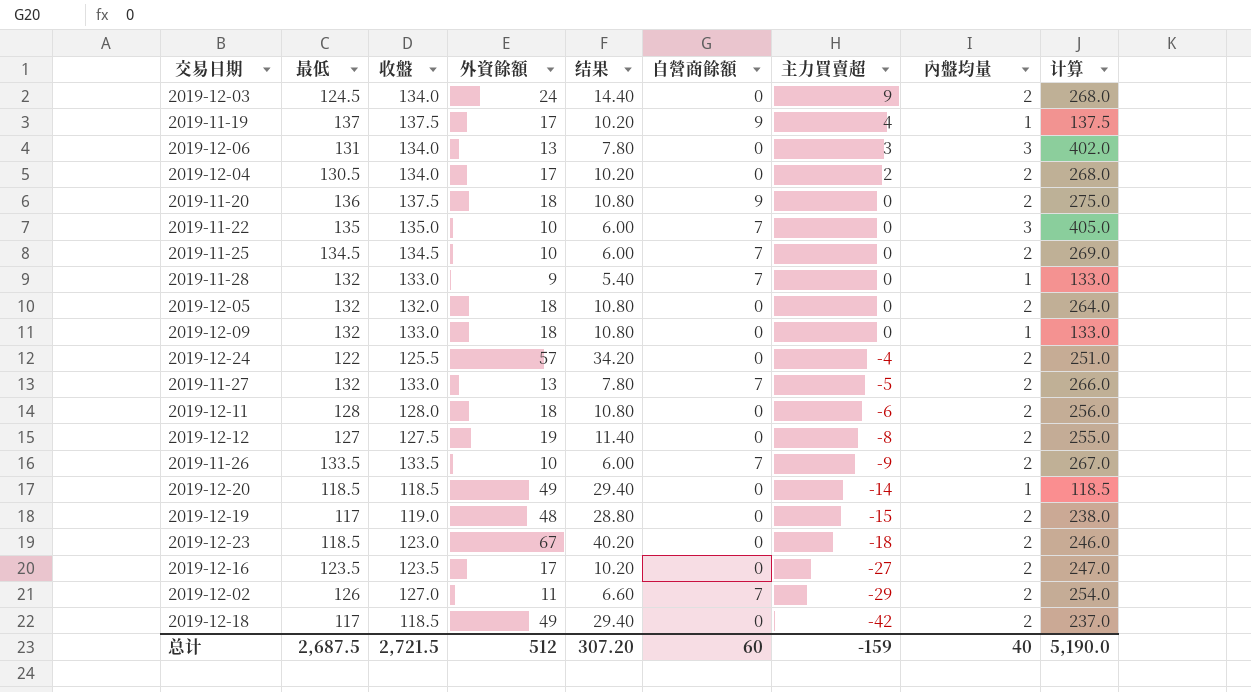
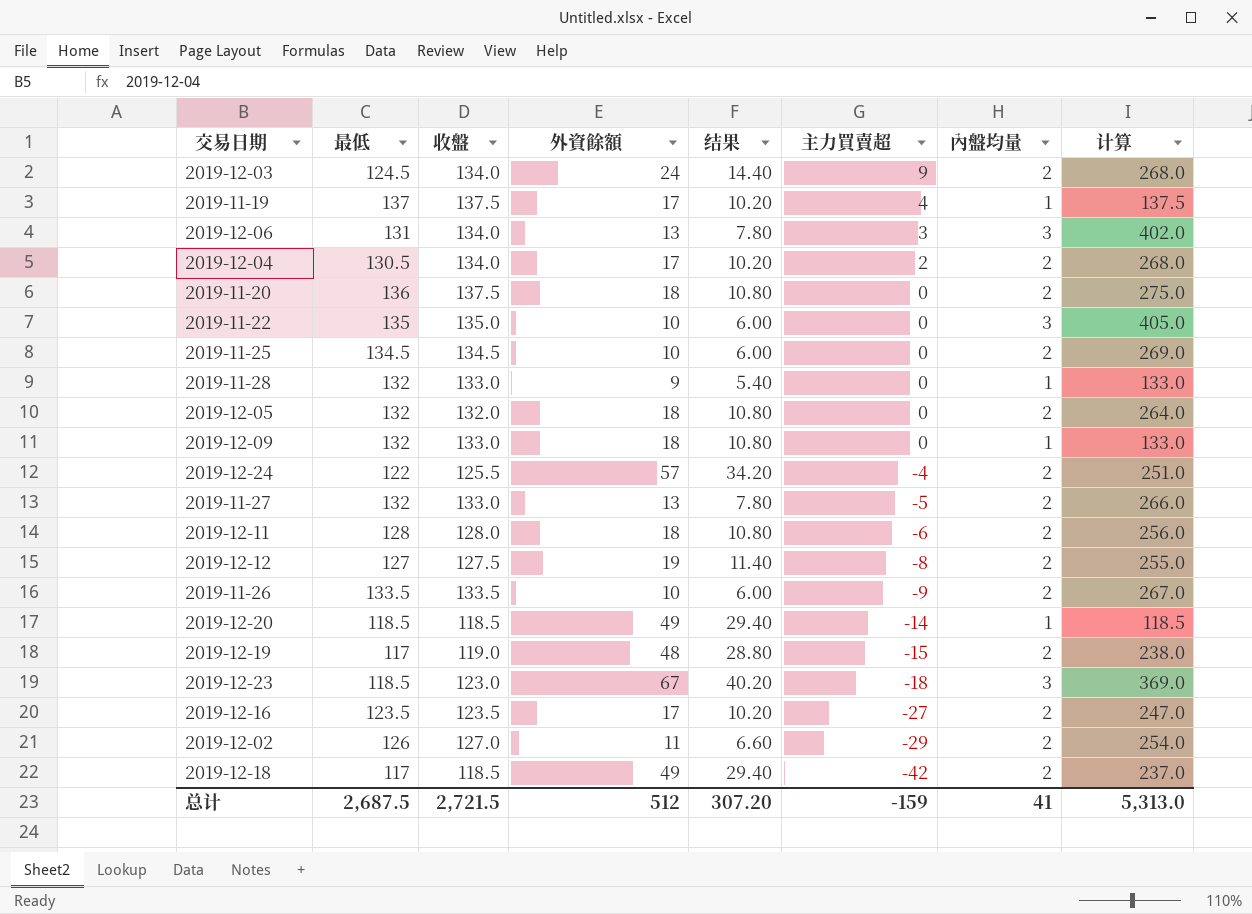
column 自營商餘額 | position: 6 -> none
2019-12-23 | 內盤均量: 2 -> 3
2019-12-23 | 计算: 246.0 -> 369.0
总计 | 內盤均量: 40 -> 41
总计 | 计算: 5,190.0 -> 5,313.0

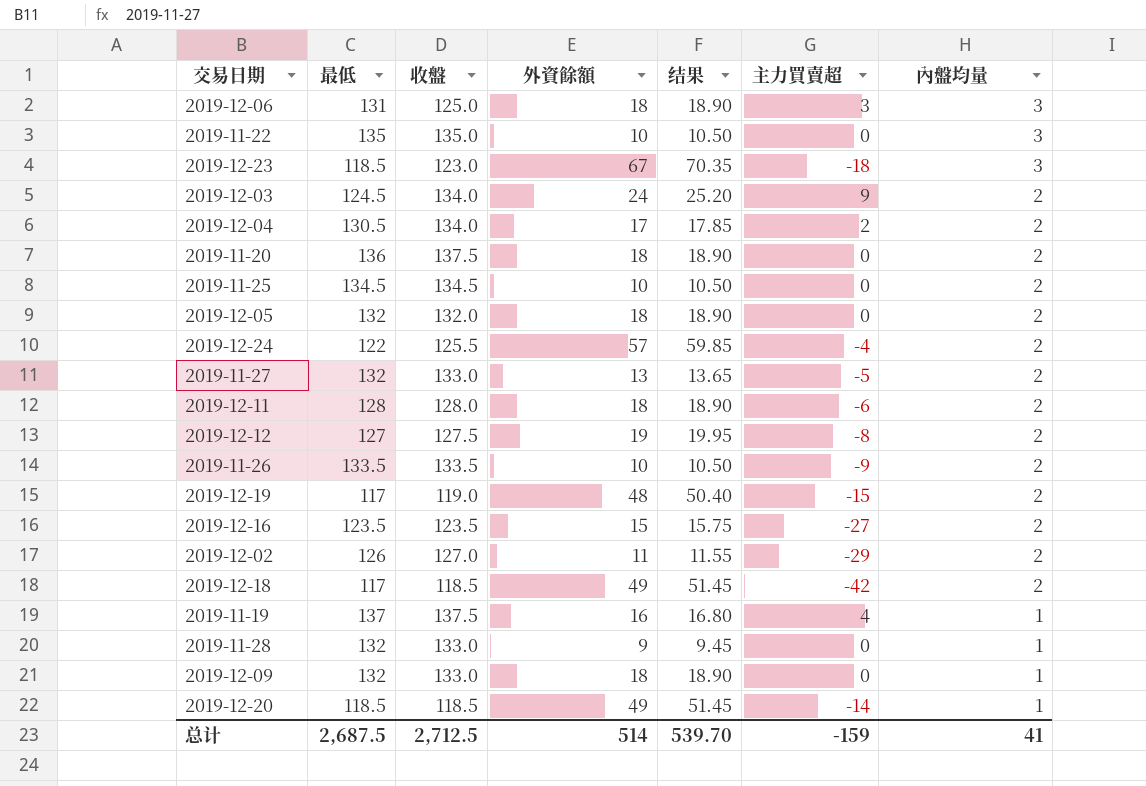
row order: 主力買賣超 descending -> 內盤均量 descending
column 计算 | formula: [收盤] * [內盤均量] -> none
column 结果 | formula: [外資餘額] * 0.6 -> [外資餘額] * 1.05
2019-12-06 | 收盤: 134.0 -> 125.0
2019-12-06 | 外資餘額: 13 -> 18
2019-12-16 | 外資餘額: 17 -> 15
2019-11-19 | 外資餘額: 17 -> 16
总计 | 收盤: 2,721.5 -> 2,712.5
总计 | 外資餘額: 512 -> 514
总计 | 结果: 307.20 -> 539.70

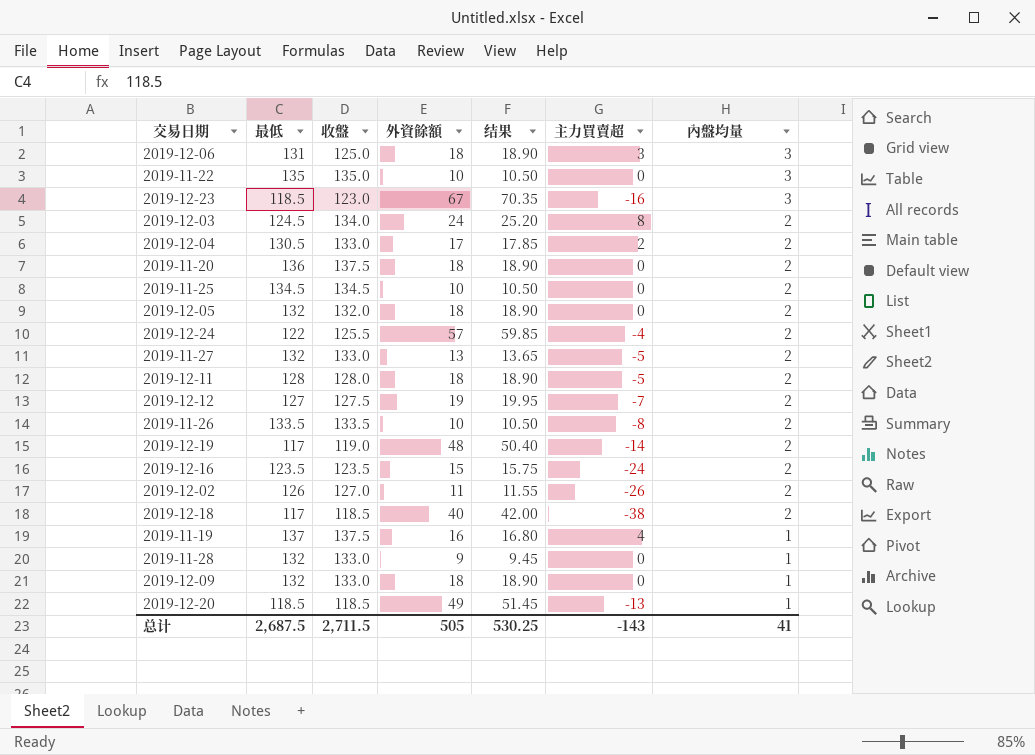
2019-12-23 | 主力買賣超: -18 -> -16
2019-12-03 | 主力買賣超: 9 -> 8
2019-12-04 | 收盤: 134.0 -> 133.0
2019-12-11 | 主力買賣超: -6 -> -5
2019-12-12 | 主力買賣超: -8 -> -7
2019-11-26 | 主力買賣超: -9 -> -8
2019-12-19 | 主力買賣超: -15 -> -14
2019-12-16 | 主力買賣超: -27 -> -24
2019-12-02 | 主力買賣超: -29 -> -26
2019-12-18 | 外資餘額: 49 -> 40
2019-12-18 | 结果: 51.45 -> 42.00
2019-12-18 | 主力買賣超: -42 -> -38
2019-12-20 | 主力買賣超: -14 -> -13
总计 | 收盤: 2,712.5 -> 2,711.5
总计 | 外資餘額: 514 -> 505
总计 | 结果: 539.70 -> 530.25
总计 | 主力買賣超: -159 -> -143

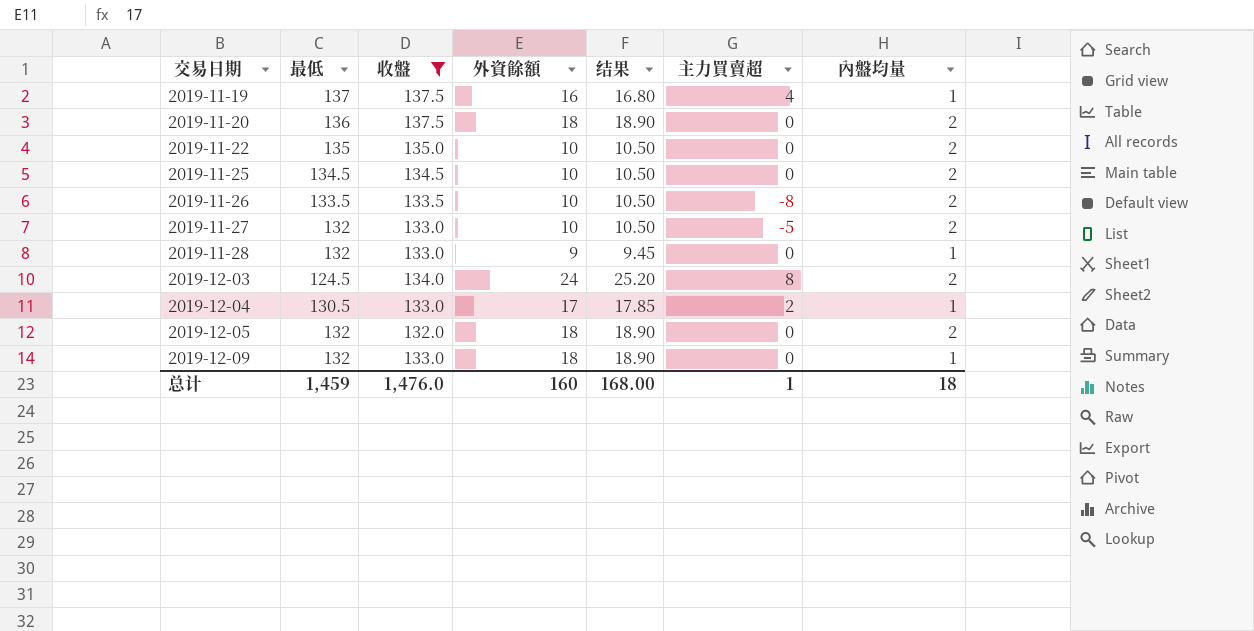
filter: none -> 收盤 >= 132.0
row order: 內盤均量 descending -> 交易日期 ascending
2019-11-22 | 內盤均量: 3 -> 2
2019-11-27 | 外資餘額: 13 -> 10
2019-11-27 | 结果: 13.65 -> 10.50
2019-12-04 | 內盤均量: 2 -> 1
总计 | 最低: 2,687.5 -> 1,459
总计 | 收盤: 2,711.5 -> 1,476.0
总计 | 外資餘額: 505 -> 160
总计 | 结果: 530.25 -> 168.00
总计 | 主力買賣超: -143 -> 1
总计 | 內盤均量: 41 -> 18

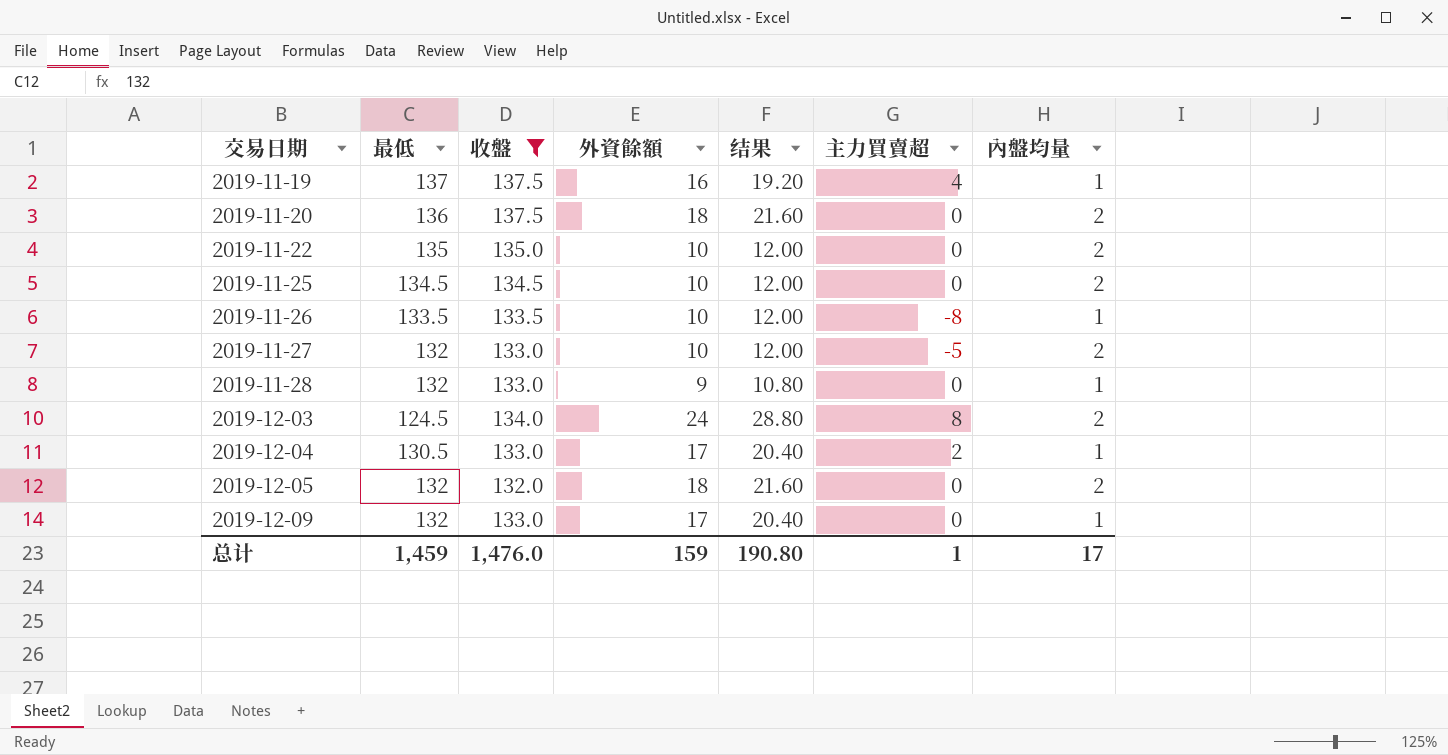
column 结果 | formula: [外資餘額] * 1.05 -> [外資餘額] * 1.2
2019-11-26 | 內盤均量: 2 -> 1
2019-12-09 | 外資餘額: 18 -> 17
总计 | 外資餘額: 160 -> 159
总计 | 结果: 168.00 -> 190.80
总计 | 內盤均量: 18 -> 17

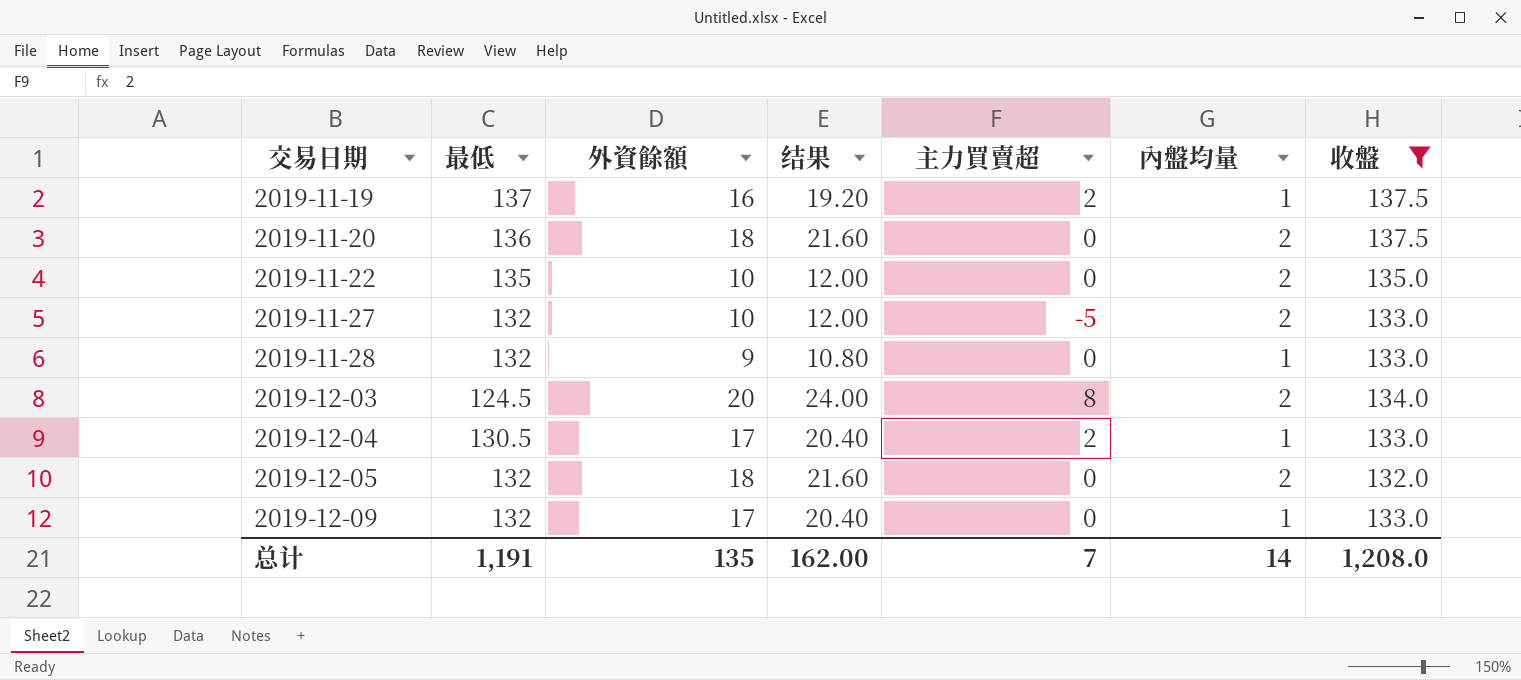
column 收盤 | position: 3 -> 7
row 2019-11-25: 134.5 | 134.5 | 10 | 12.00 | 0 | 2 -> none
row 2019-11-26: 133.5 | 133.5 | 10 | 12.00 | -8 | 1 -> none
2019-11-19 | 主力買賣超: 4 -> 2
2019-12-03 | 外資餘額: 24 -> 20
2019-12-03 | 结果: 28.80 -> 24.00
总计 | 最低: 1,459 -> 1,191
总计 | 外資餘額: 159 -> 135
总计 | 结果: 190.80 -> 162.00
总计 | 主力買賣超: 1 -> 7
总计 | 內盤均量: 17 -> 14
总计 | 收盤: 1,476.0 -> 1,208.0

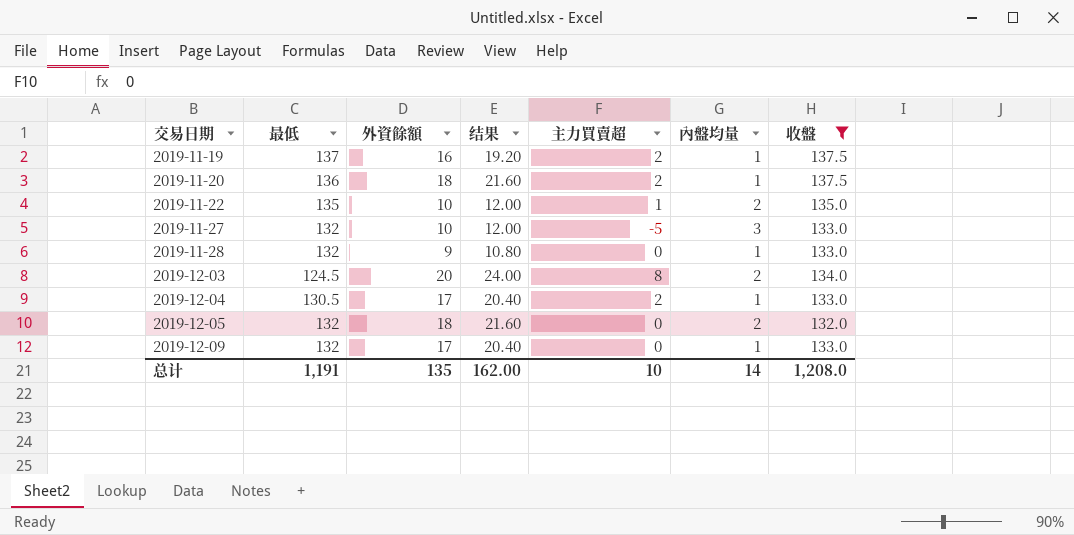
2019-11-20 | 主力買賣超: 0 -> 2
2019-11-20 | 內盤均量: 2 -> 1
2019-11-22 | 主力買賣超: 0 -> 1
2019-11-27 | 內盤均量: 2 -> 3
总计 | 主力買賣超: 7 -> 10

